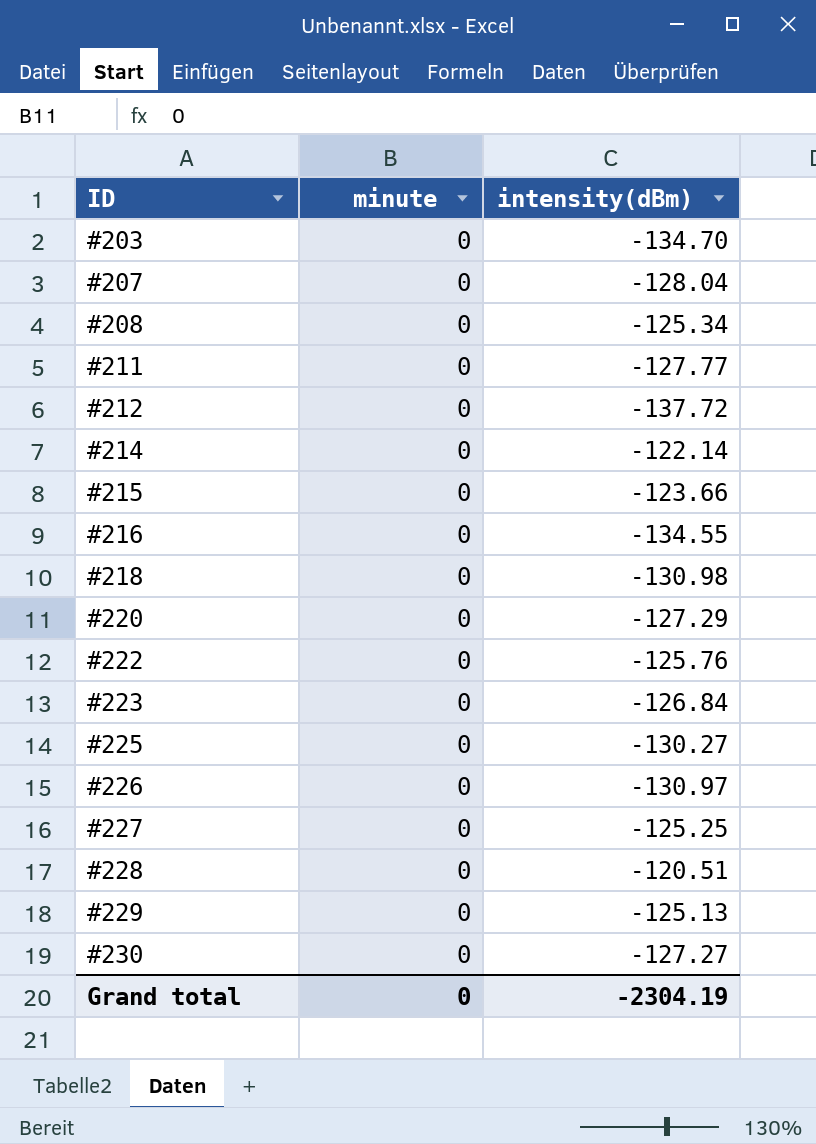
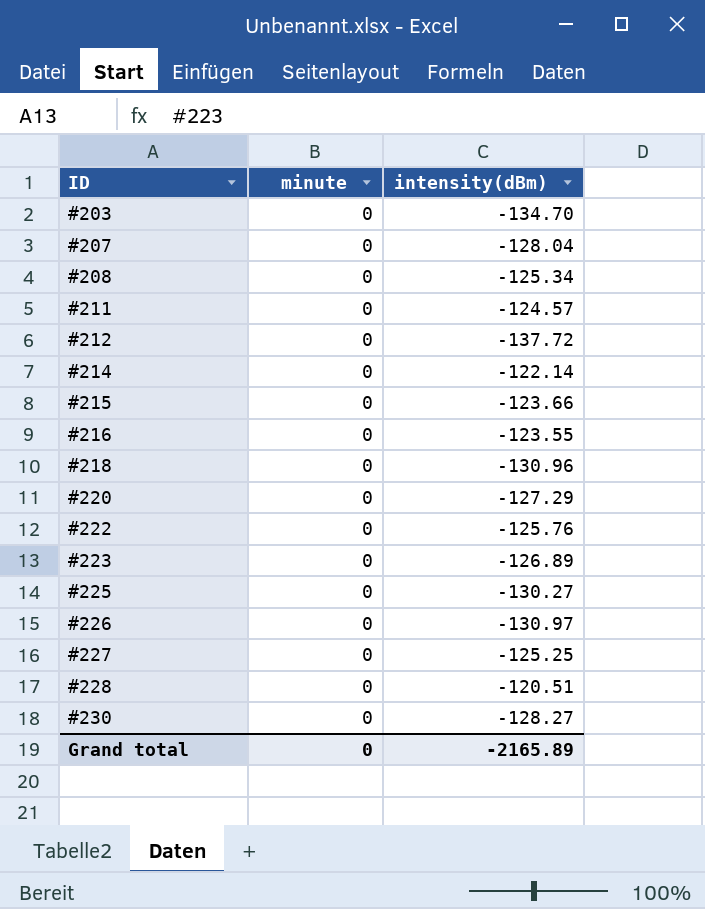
row #229: 0 | -125.13 -> none
#211 | intensity(dBm): -127.77 -> -124.57
#216 | intensity(dBm): -134.55 -> -123.55
#218 | intensity(dBm): -130.98 -> -130.96
#223 | intensity(dBm): -126.84 -> -126.89
#230 | intensity(dBm): -127.27 -> -128.27
Grand total | intensity(dBm): -2304.19 -> -2165.89

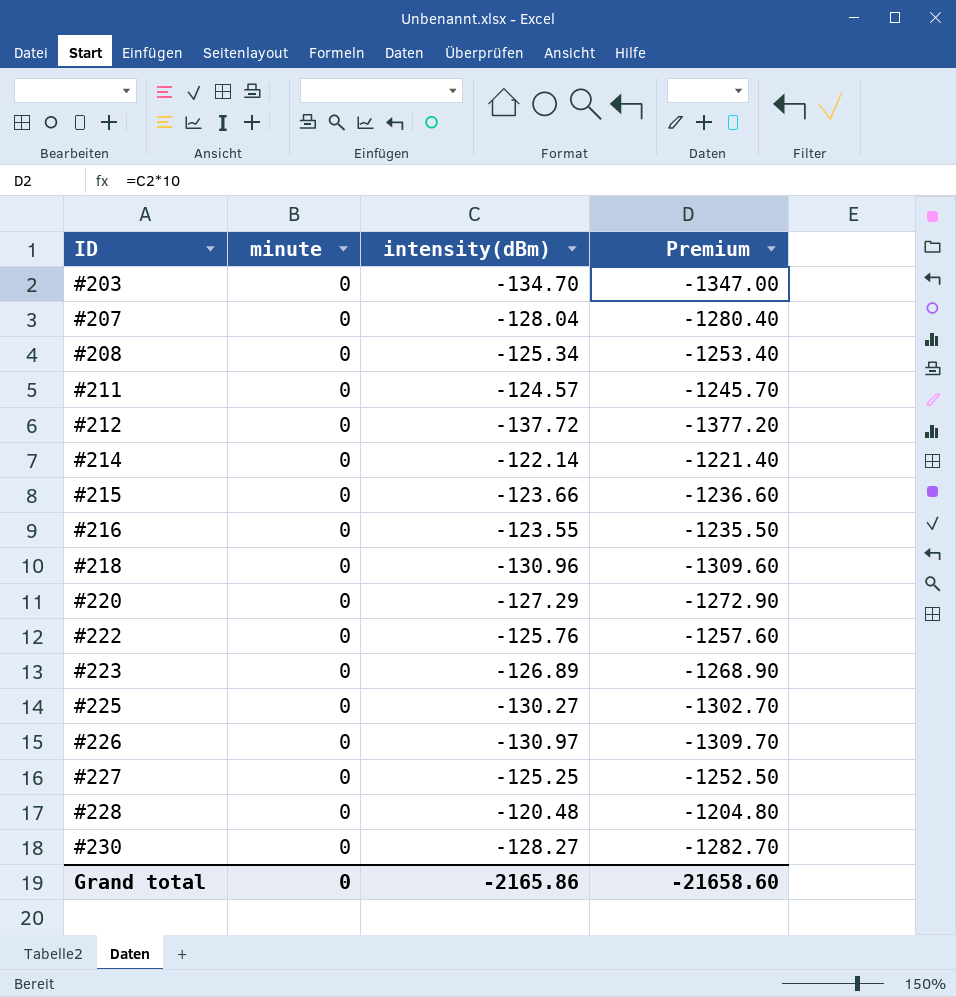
column Premium | formula: none -> [intensity(dBm)] * 10
#228 | intensity(dBm): -120.51 -> -120.48
Grand total | intensity(dBm): -2165.89 -> -2165.86

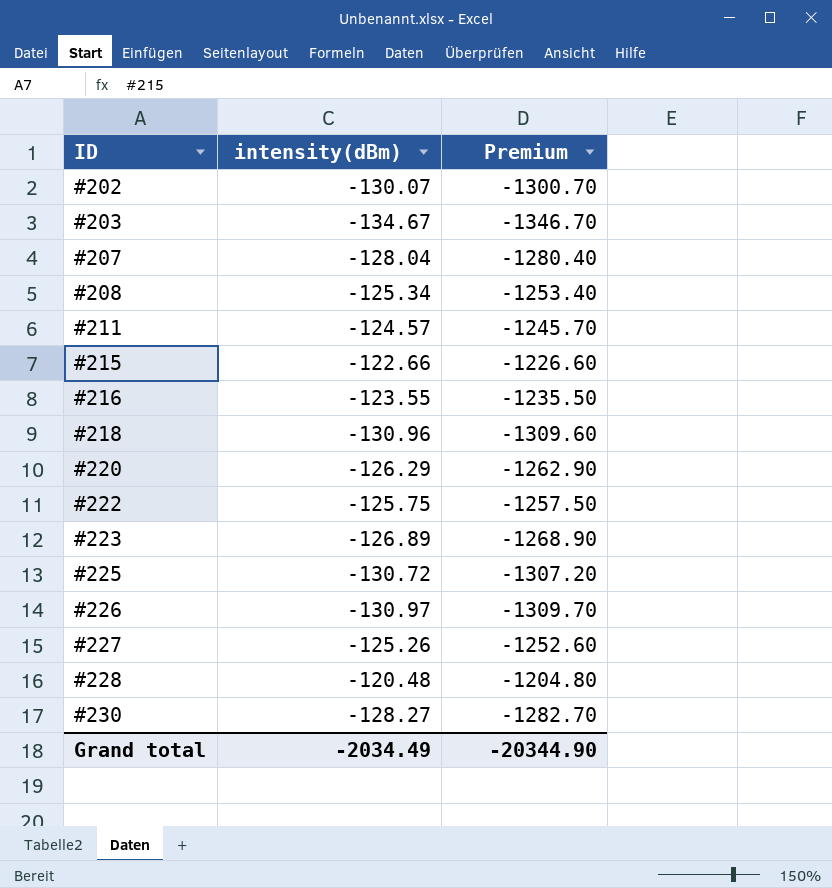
column minute | position: 2 -> none
row #212: 0 | -137.72 | -1377.20 -> none
row #214: 0 | -122.14 | -1221.40 -> none
row #202: none -> -130.07 | -1300.70
#203 | intensity(dBm): -134.70 -> -134.67
#203 | Premium: -1347.00 -> -1346.70
#215 | intensity(dBm): -123.66 -> -122.66
#215 | Premium: -1236.60 -> -1226.60
#220 | intensity(dBm): -127.29 -> -126.29
#220 | Premium: -1272.90 -> -1262.90
#222 | intensity(dBm): -125.76 -> -125.75
#222 | Premium: -1257.60 -> -1257.50
#225 | intensity(dBm): -130.27 -> -130.72
#225 | Premium: -1302.70 -> -1307.20
#227 | intensity(dBm): -125.25 -> -125.26
#227 | Premium: -1252.50 -> -1252.60
Grand total | intensity(dBm): -2165.86 -> -2034.49
Grand total | Premium: -21658.60 -> -20344.90

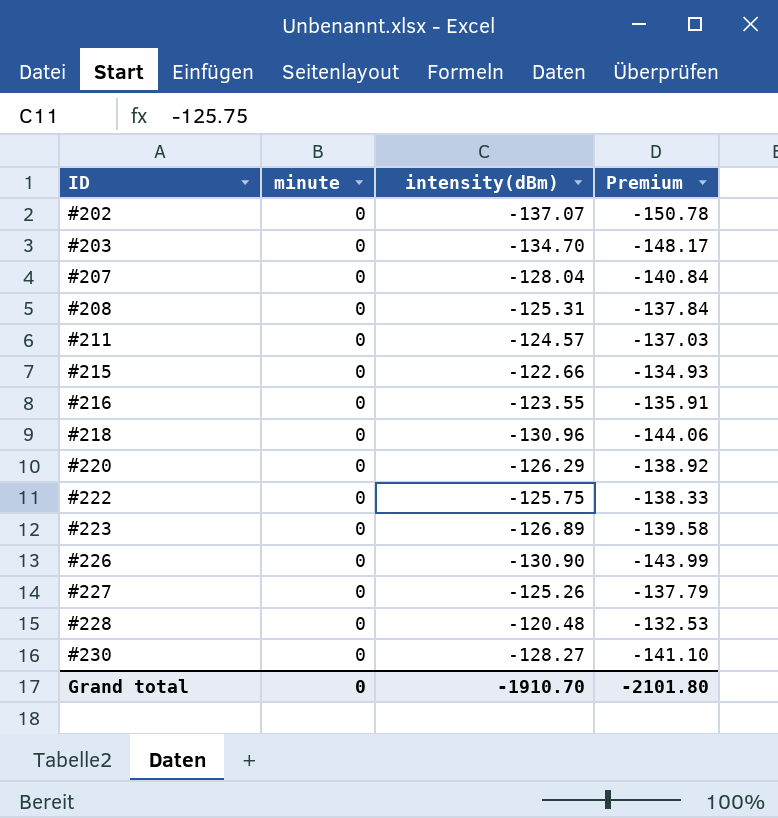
column minute | position: none -> 2
column Premium | formula: [intensity(dBm)] * 10 -> [intensity(dBm)] * 1.1
row #225: -130.72 | -1307.20 -> none
#202 | intensity(dBm): -130.07 -> -137.07
#203 | intensity(dBm): -134.67 -> -134.70
#208 | intensity(dBm): -125.34 -> -125.31
#226 | intensity(dBm): -130.97 -> -130.90
Grand total | intensity(dBm): -2034.49 -> -1910.70
Grand total | Premium: -20344.90 -> -2101.80

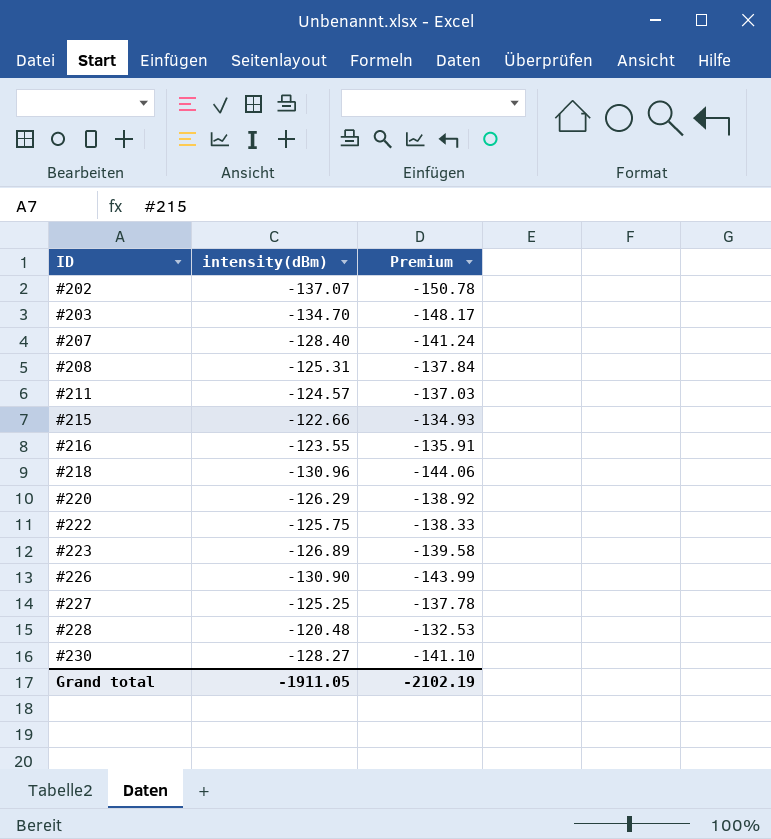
column minute | position: 2 -> none
#207 | intensity(dBm): -128.04 -> -128.40
#207 | Premium: -140.84 -> -141.24
#227 | intensity(dBm): -125.26 -> -125.25
#227 | Premium: -137.79 -> -137.78
Grand total | intensity(dBm): -1910.70 -> -1911.05
Grand total | Premium: -2101.80 -> -2102.19

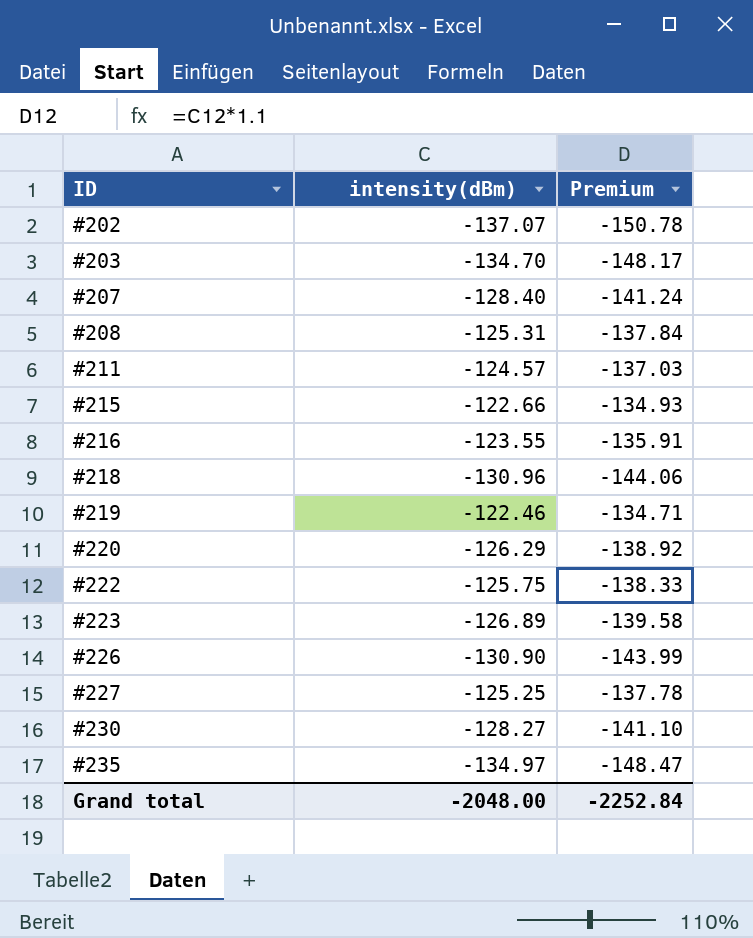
row #228: -120.48 | -132.53 -> none
row #219: none -> -122.46 | -134.71
row #235: none -> -134.97 | -148.47
Grand total | intensity(dBm): -1911.05 -> -2048.00
Grand total | Premium: -2102.19 -> -2252.84

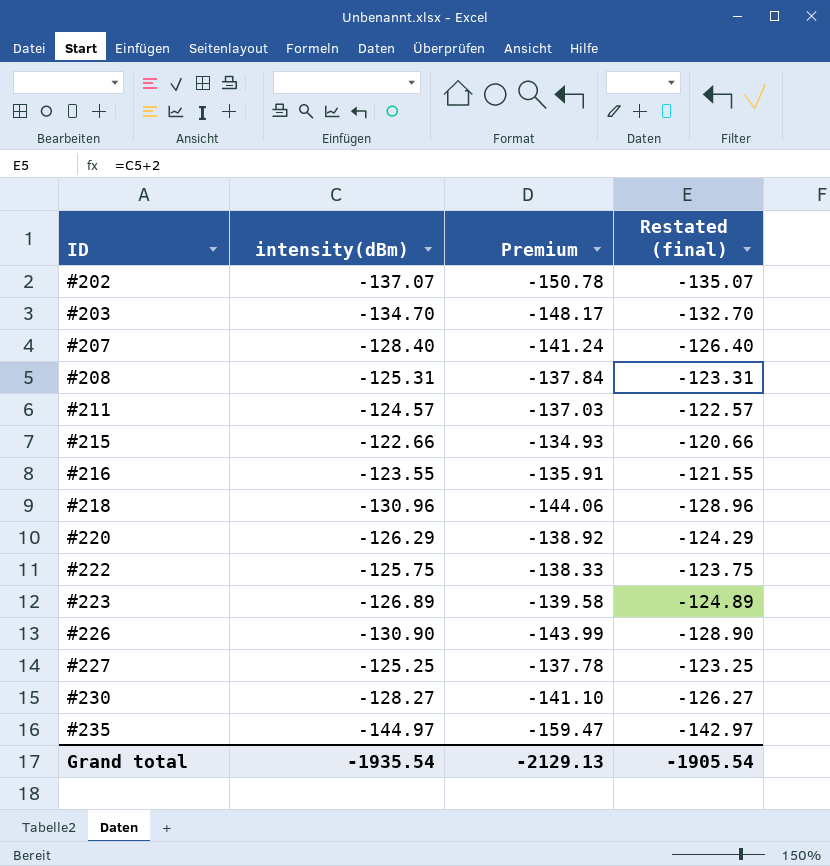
column Restated (final) | formula: none -> [intensity(dBm)] + 2
row #219: -122.46 | -134.71 -> none
#235 | intensity(dBm): -134.97 -> -144.97
#235 | Premium: -148.47 -> -159.47
Grand total | intensity(dBm): -2048.00 -> -1935.54
Grand total | Premium: -2252.84 -> -2129.13

